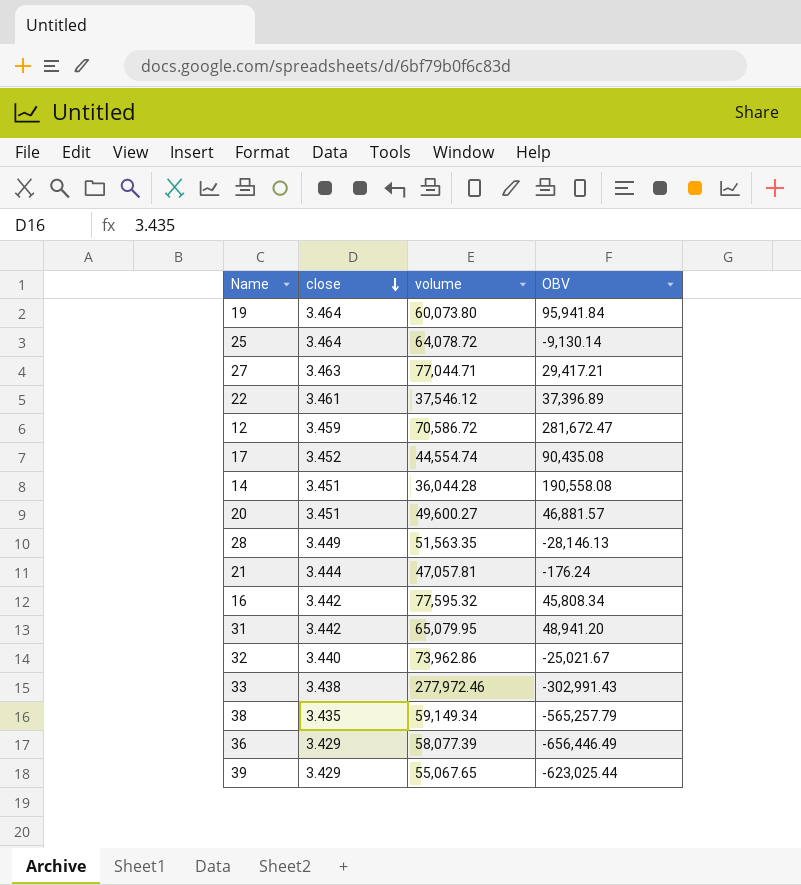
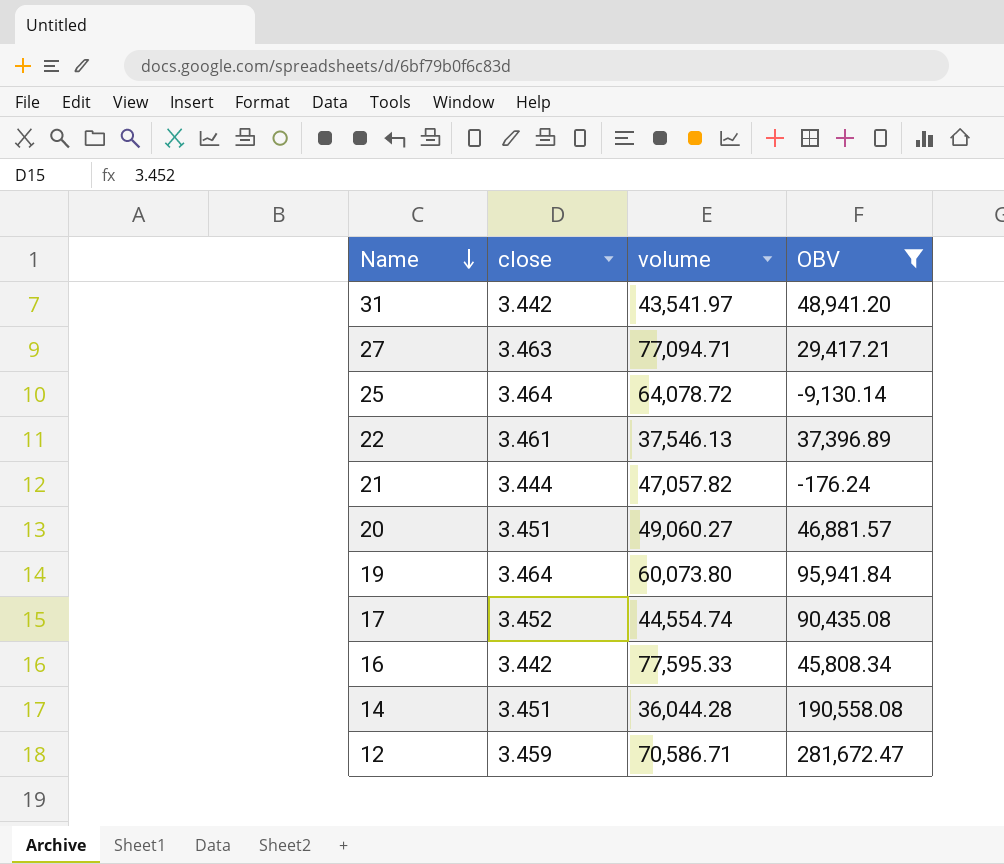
filter: none -> OBV >= -9,130.14
row order: close descending -> Name descending
31 | volume: 65,079.95 -> 43,541.97
27 | volume: 77,044.71 -> 77,094.71
22 | volume: 37,546.12 -> 37,546.13
21 | volume: 47,057.81 -> 47,057.82
20 | volume: 49,600.27 -> 49,060.27
16 | volume: 77,595.32 -> 77,595.33
12 | volume: 70,586.72 -> 70,586.71

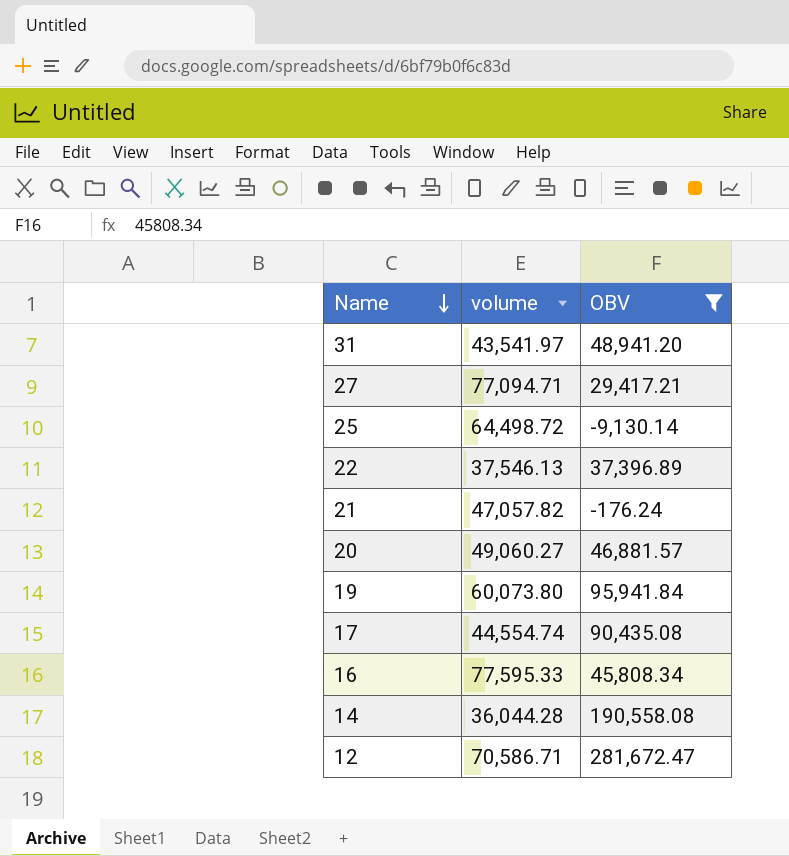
column close | position: 2 -> none
25 | volume: 64,078.72 -> 64,498.72

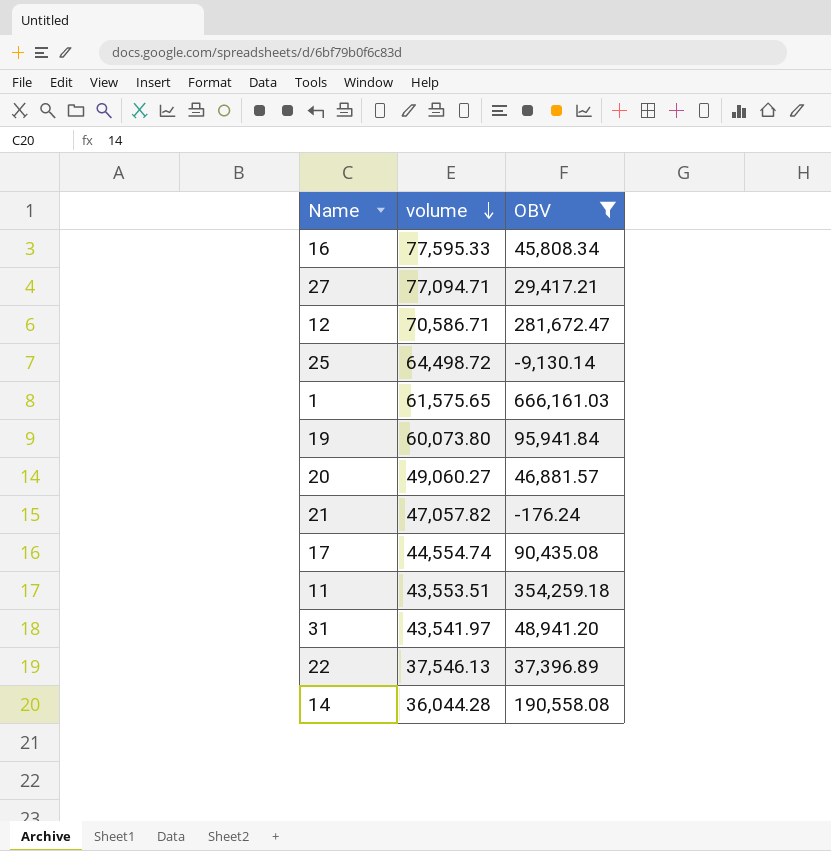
row order: Name descending -> volume descending
row 1: none -> 61,575.65 | 666,161.03
row 11: none -> 43,553.51 | 354,259.18

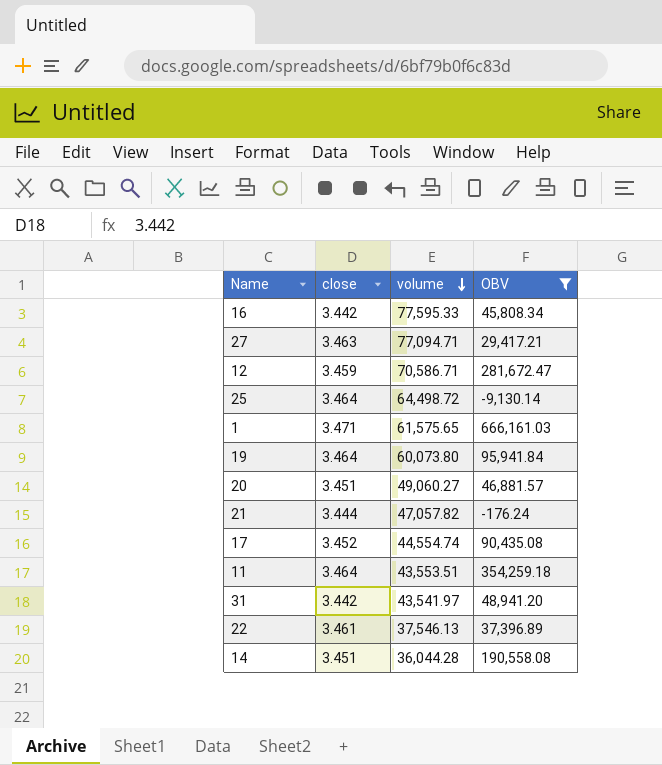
column close | position: none -> 2

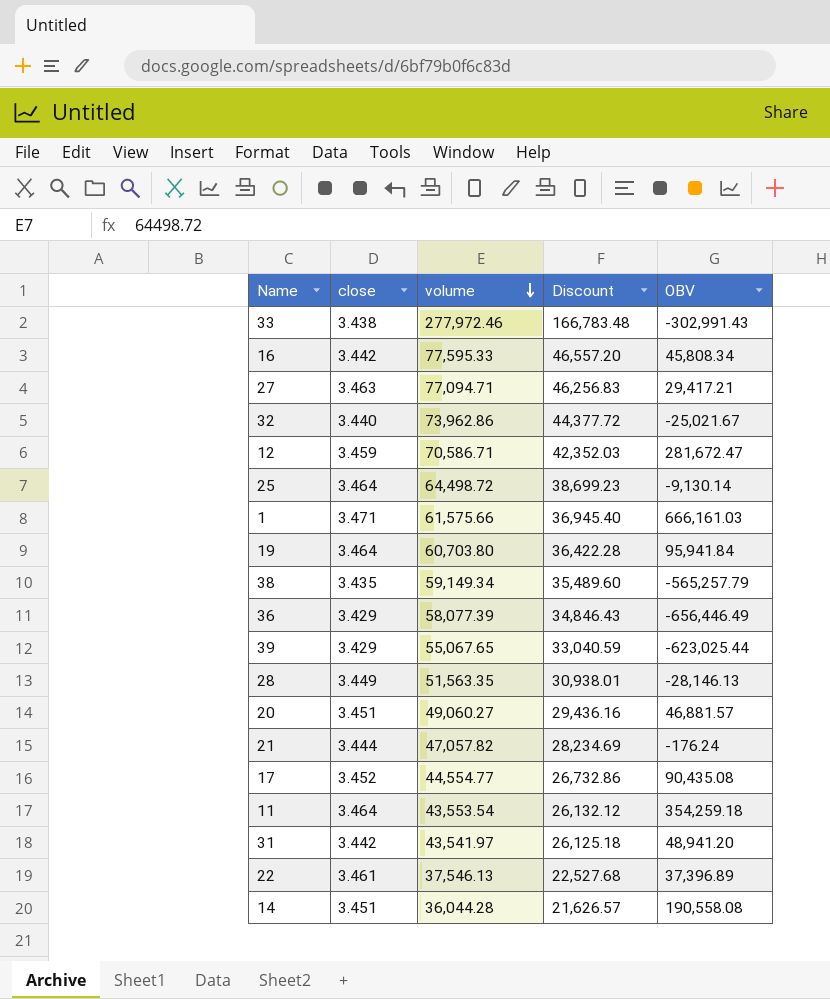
filter: OBV >= -9,130.14 -> none
column Discount | formula: none -> [volume] * 0.6
1 | volume: 61,575.65 -> 61,575.66
19 | volume: 60,073.80 -> 60,703.80
17 | volume: 44,554.74 -> 44,554.77
11 | volume: 43,553.51 -> 43,553.54

